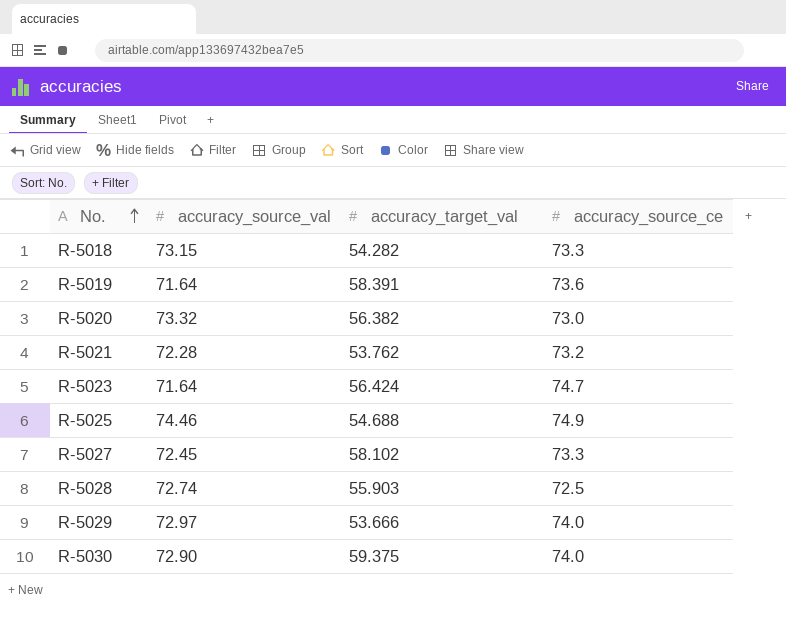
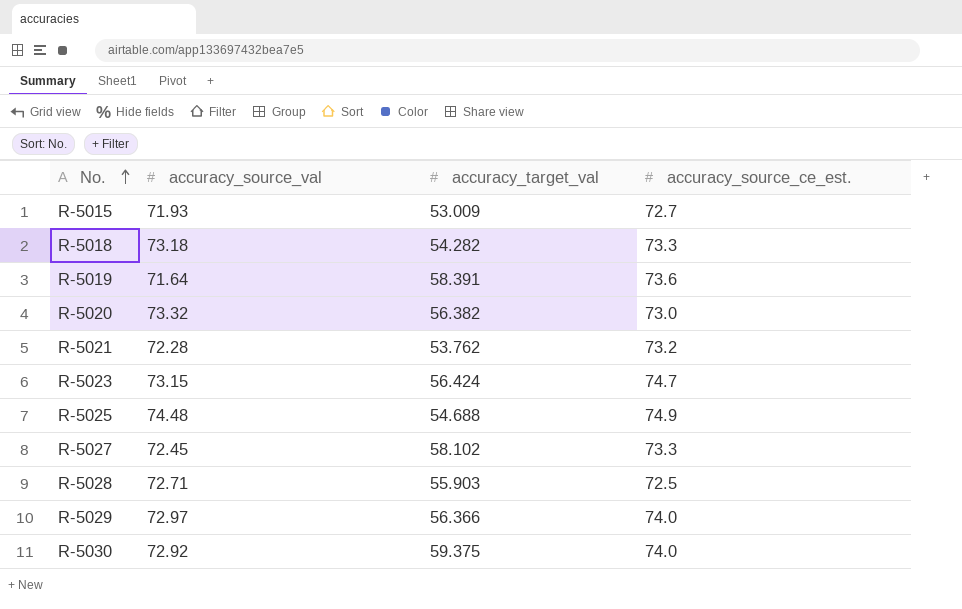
column name: accuracy_source_ce -> accuracy_source_ce_est.
row R-5015: none -> 71.93 | 53.009 | 72.7
R-5018 | accuracy_source_val: 73.15 -> 73.18
R-5023 | accuracy_source_val: 71.64 -> 73.15
R-5025 | accuracy_source_val: 74.46 -> 74.48
R-5028 | accuracy_source_val: 72.74 -> 72.71
R-5029 | accuracy_target_val: 53.666 -> 56.366
R-5030 | accuracy_source_val: 72.90 -> 72.92

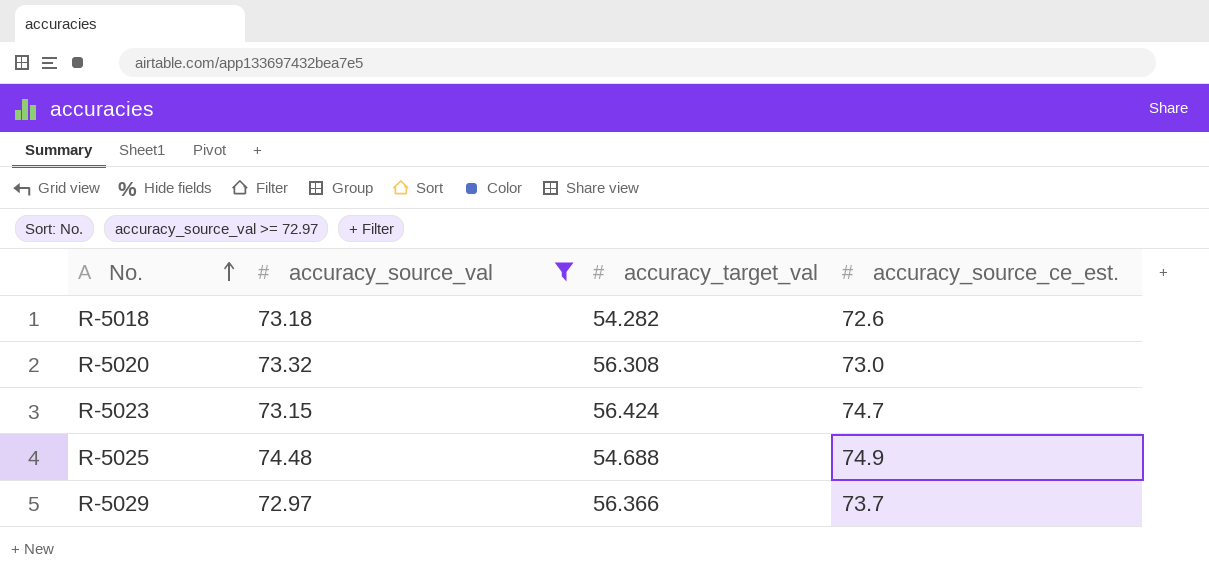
filter: none -> accuracy_source_val >= 72.97
R-5018 | accuracy_source_ce_est.: 73.3 -> 72.6
R-5020 | accuracy_target_val: 56.382 -> 56.308
R-5029 | accuracy_source_ce_est.: 74.0 -> 73.7

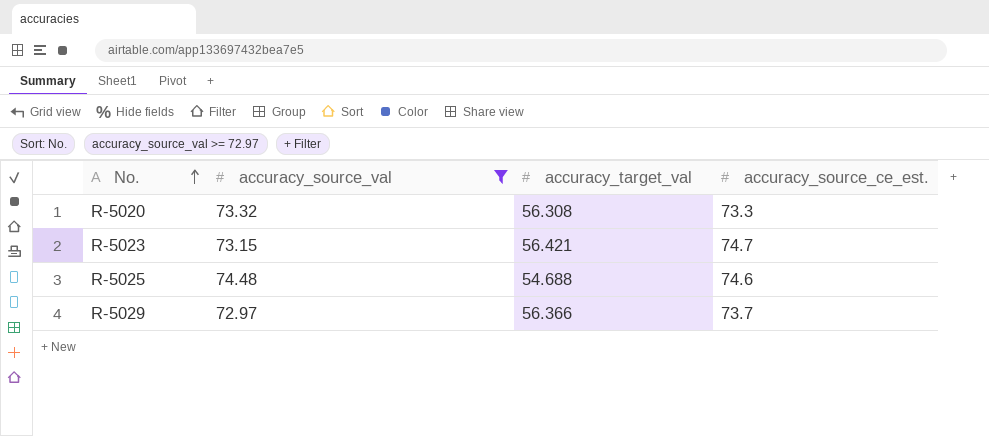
row R-5018: 73.18 | 54.282 | 72.6 -> none
R-5020 | accuracy_source_ce_est.: 73.0 -> 73.3
R-5023 | accuracy_target_val: 56.424 -> 56.421
R-5025 | accuracy_source_ce_est.: 74.9 -> 74.6

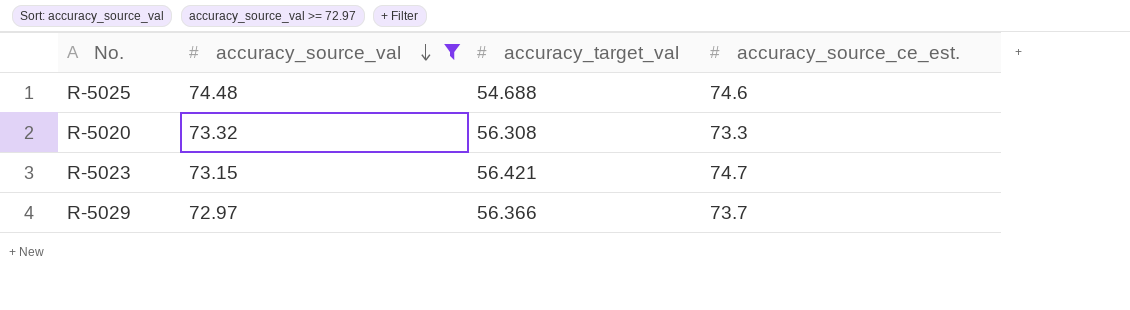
row order: No. ascending -> accuracy_source_val descending

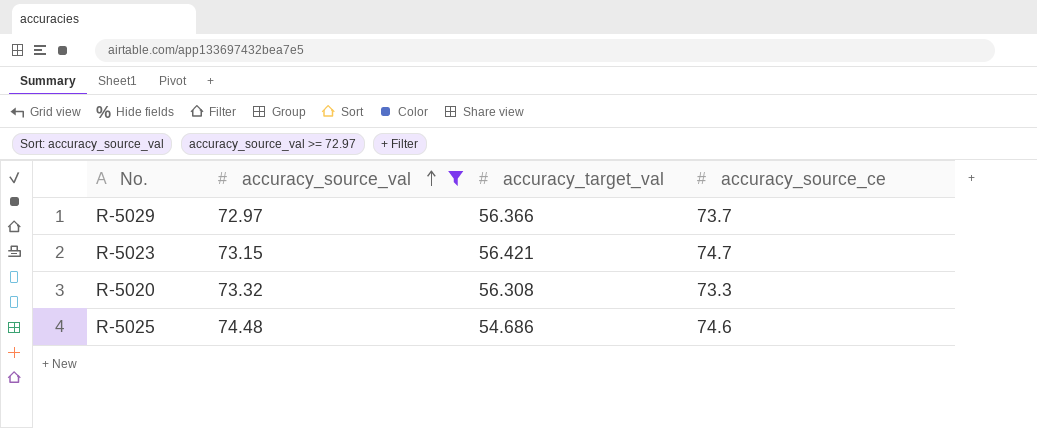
row order: accuracy_source_val descending -> accuracy_source_val ascending
column name: accuracy_source_ce_est. -> accuracy_source_ce
R-5025 | accuracy_target_val: 54.688 -> 54.686

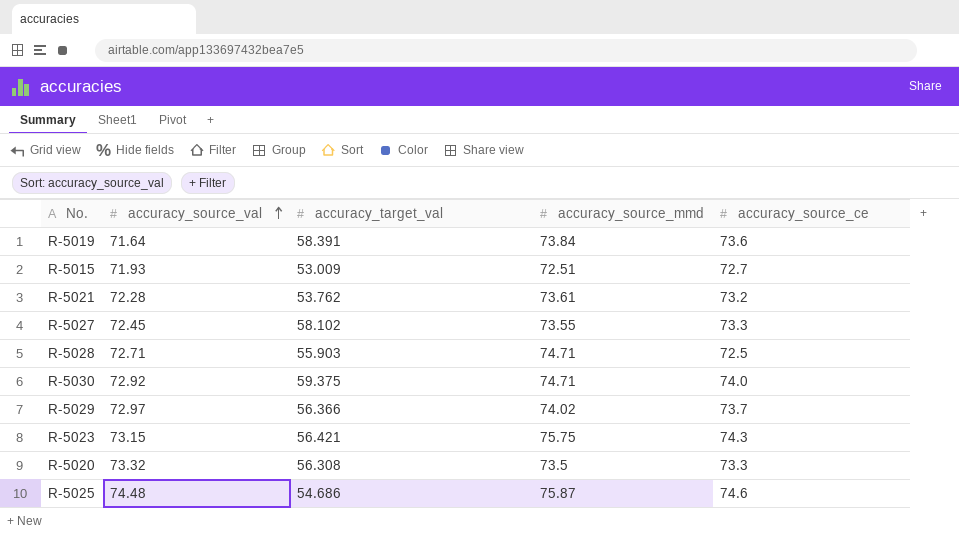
filter: accuracy_source_val >= 72.97 -> none
column accuracy_source_mmd | position: none -> 4
R-5023 | accuracy_source_ce: 74.7 -> 74.3

